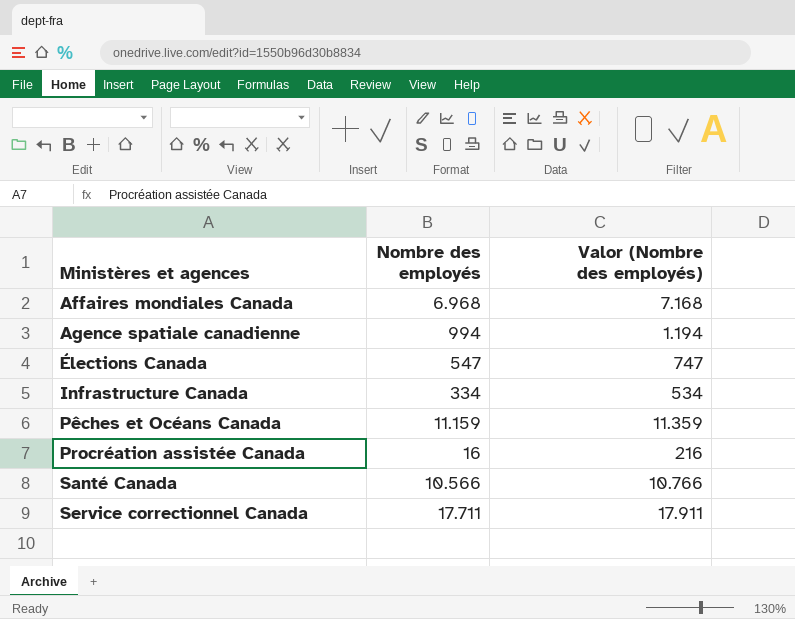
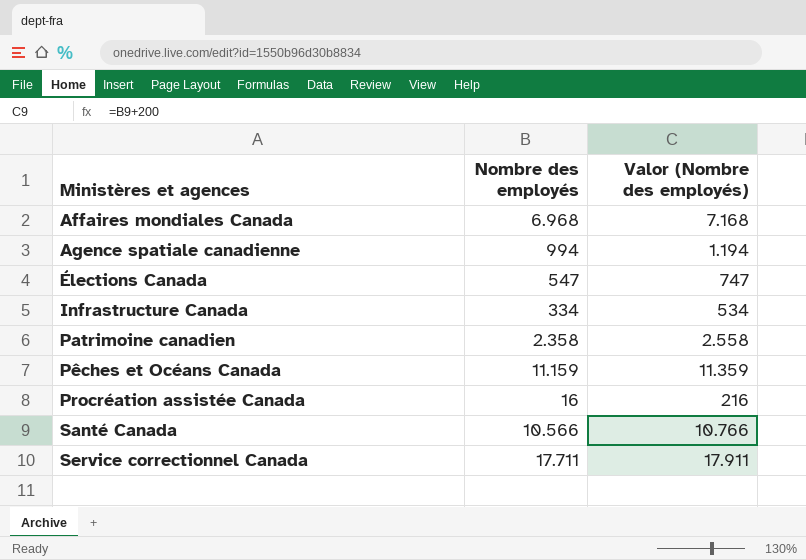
row Patrimoine canadien: none -> 2.358 | 2.558

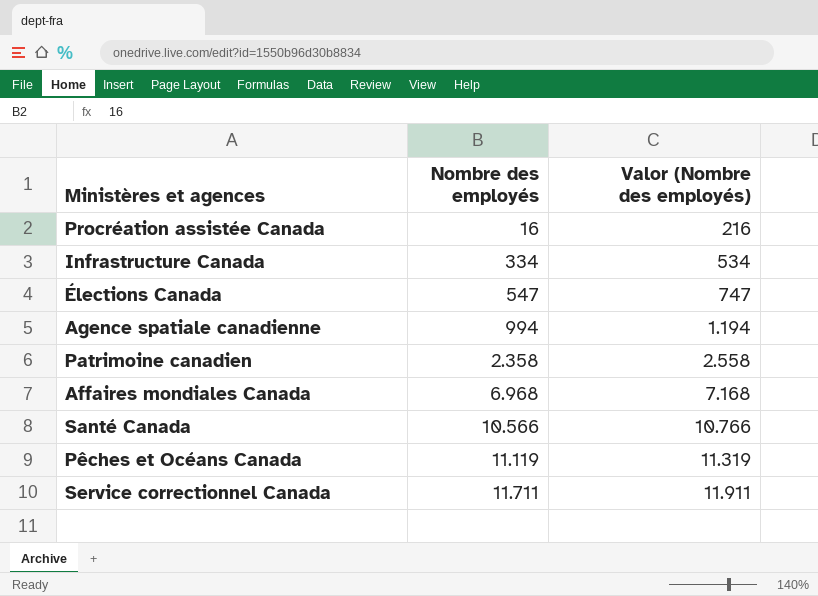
row order: Ministères et agences ascending -> Nombre des employés ascending
Pêches et Océans Canada | Nombre des employés: 11.159 -> 11.119
Pêches et Océans Canada | Valor (Nombre des employés): 11.359 -> 11.319
Service correctionnel Canada | Nombre des employés: 17.711 -> 11.711
Service correctionnel Canada | Valor (Nombre des employés): 17.911 -> 11.911

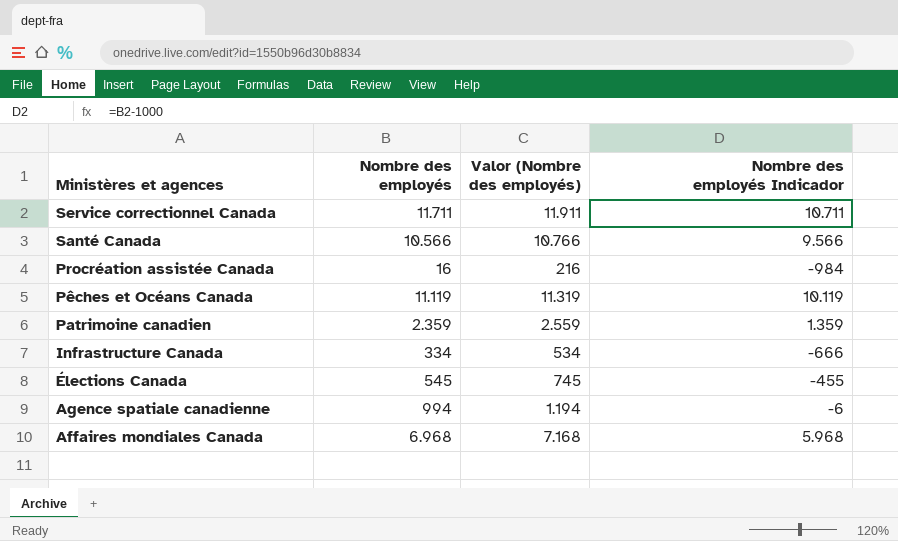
row order: Nombre des employés ascending -> Ministères et agences descending
column Nombre des employés Indicador | formula: none -> [Nombre des employés] - 1000
Patrimoine canadien | Nombre des employés: 2.358 -> 2.359
Patrimoine canadien | Valor (Nombre des employés): 2.558 -> 2.559
Élections Canada | Nombre des employés: 547 -> 545
Élections Canada | Valor (Nombre des employés): 747 -> 745

